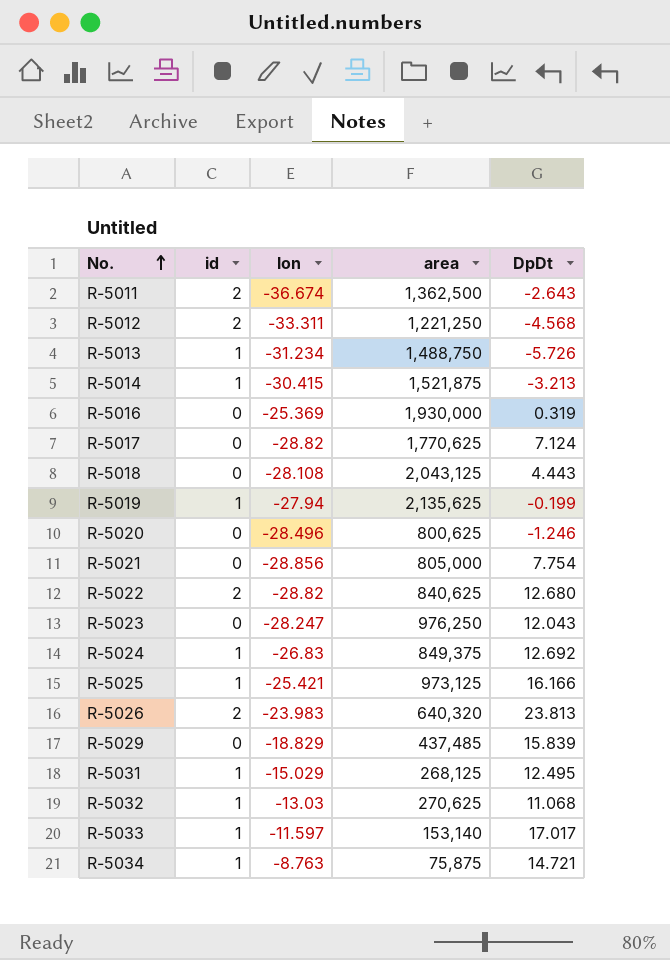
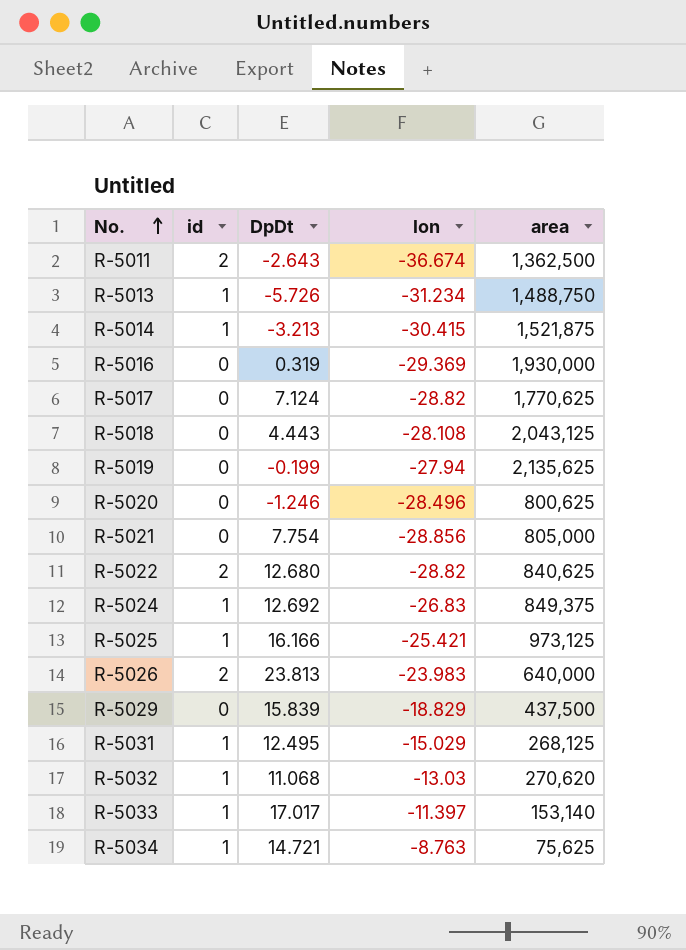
column DpDt | position: 5 -> 3
row R-5012: 2 | -33.311 | 1,221,250 | -4.568 -> none
row R-5023: 0 | -28.247 | 976,250 | 12.043 -> none
R-5016 | lon: -25.369 -> -29.369
R-5019 | id: 1 -> 0
R-5026 | area: 640,320 -> 640,000
R-5029 | area: 437,485 -> 437,500
R-5032 | area: 270,625 -> 270,620
R-5033 | lon: -11.597 -> -11.397
R-5034 | area: 75,875 -> 75,625

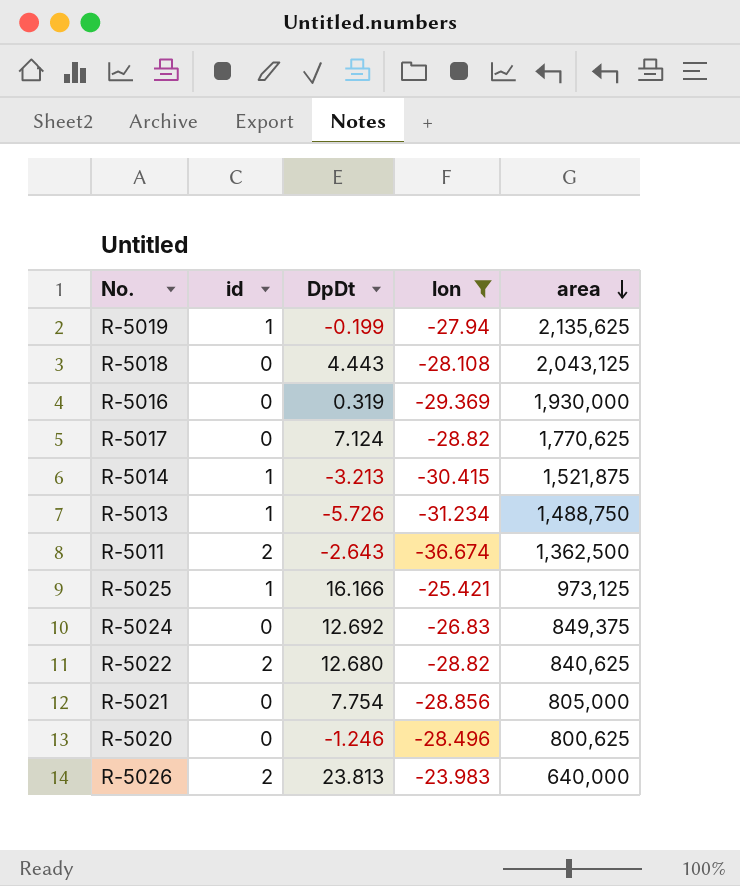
filter: none -> lon <= -23.983
row order: No. ascending -> area descending
R-5019 | id: 0 -> 1
R-5024 | id: 1 -> 0

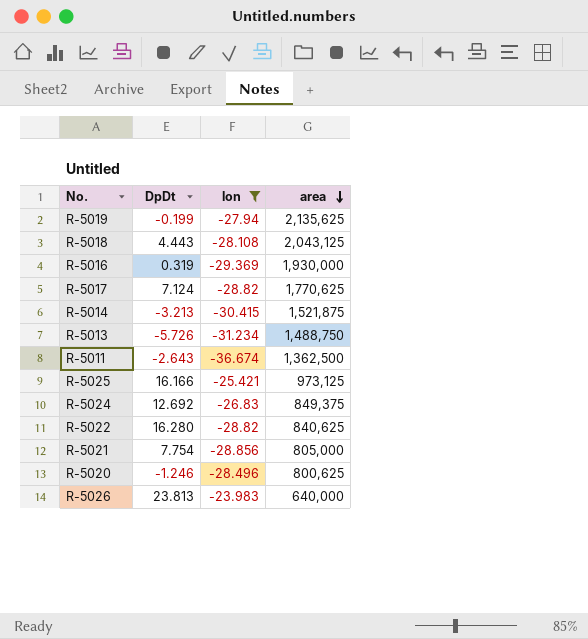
column id | position: 2 -> none
R-5022 | DpDt: 12.680 -> 16.280

